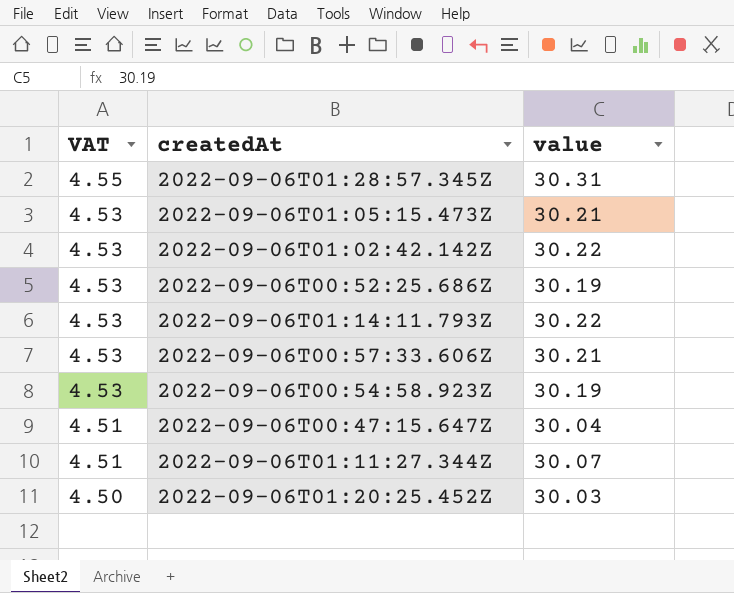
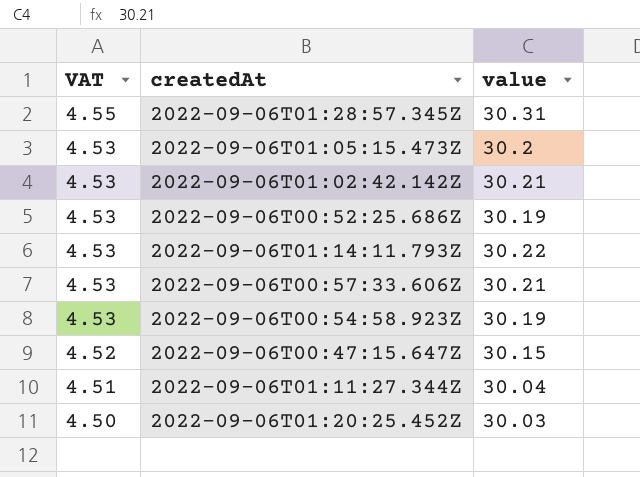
2022-09-06T01:05:15.473Z | value: 30.21 -> 30.2
2022-09-06T01:02:42.142Z | value: 30.22 -> 30.21
2022-09-06T00:47:15.647Z | VAT: 4.51 -> 4.52
2022-09-06T00:47:15.647Z | value: 30.04 -> 30.15
2022-09-06T01:11:27.344Z | value: 30.07 -> 30.04

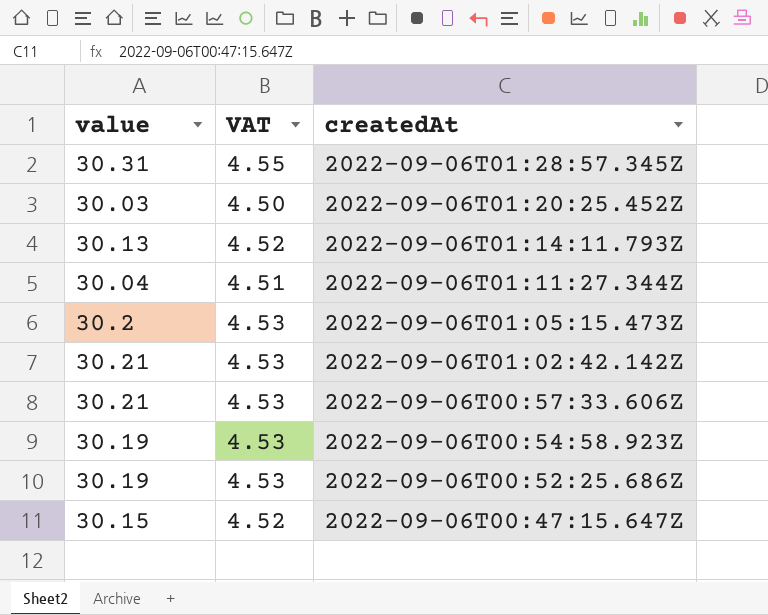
row order: VAT descending -> createdAt descending
column value | position: 3 -> 1
2022-09-06T01:14:11.793Z | value: 30.22 -> 30.13
2022-09-06T01:14:11.793Z | VAT: 4.53 -> 4.52

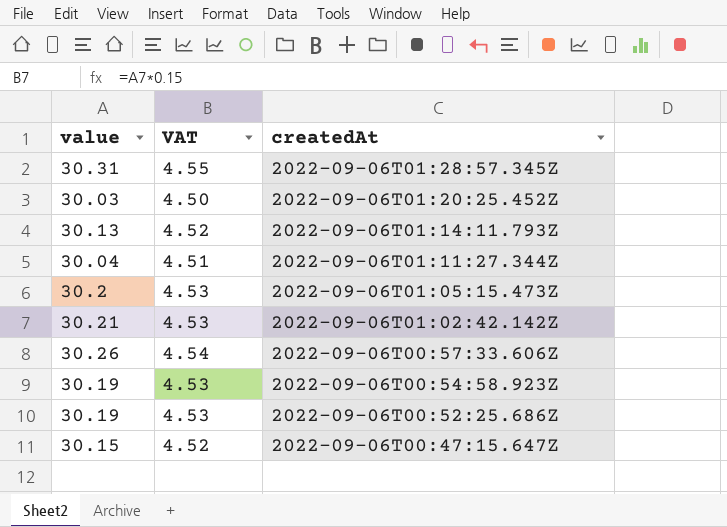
2022-09-06T00:57:33.606Z | value: 30.21 -> 30.26
2022-09-06T00:57:33.606Z | VAT: 4.53 -> 4.54

